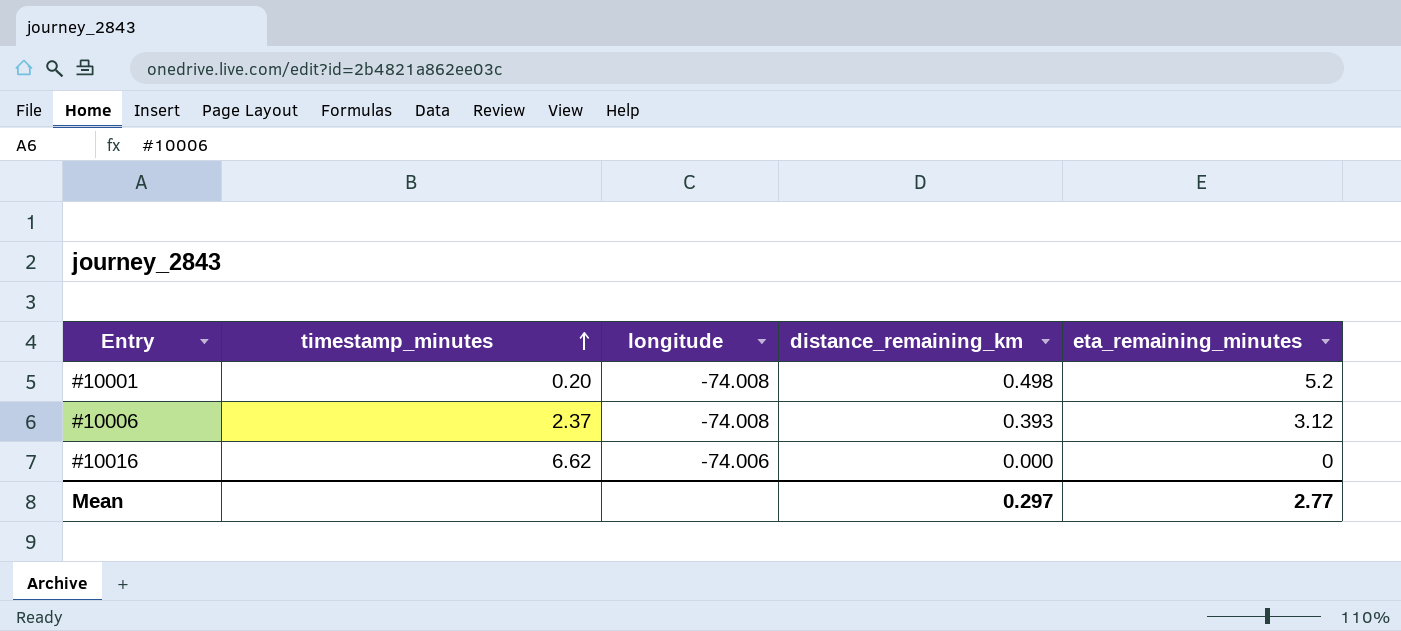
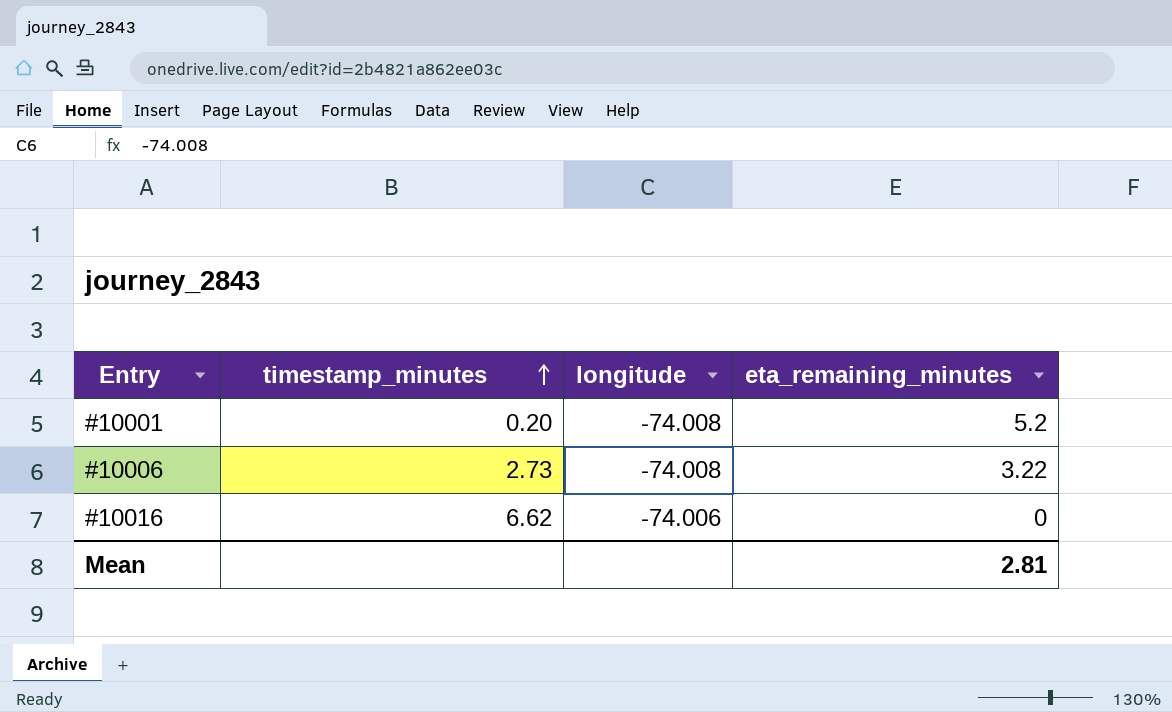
column distance_remaining_km | position: 4 -> none
#10006 | timestamp_minutes: 2.37 -> 2.73
#10006 | eta_remaining_minutes: 3.12 -> 3.22
Mean | eta_remaining_minutes: 2.77 -> 2.81

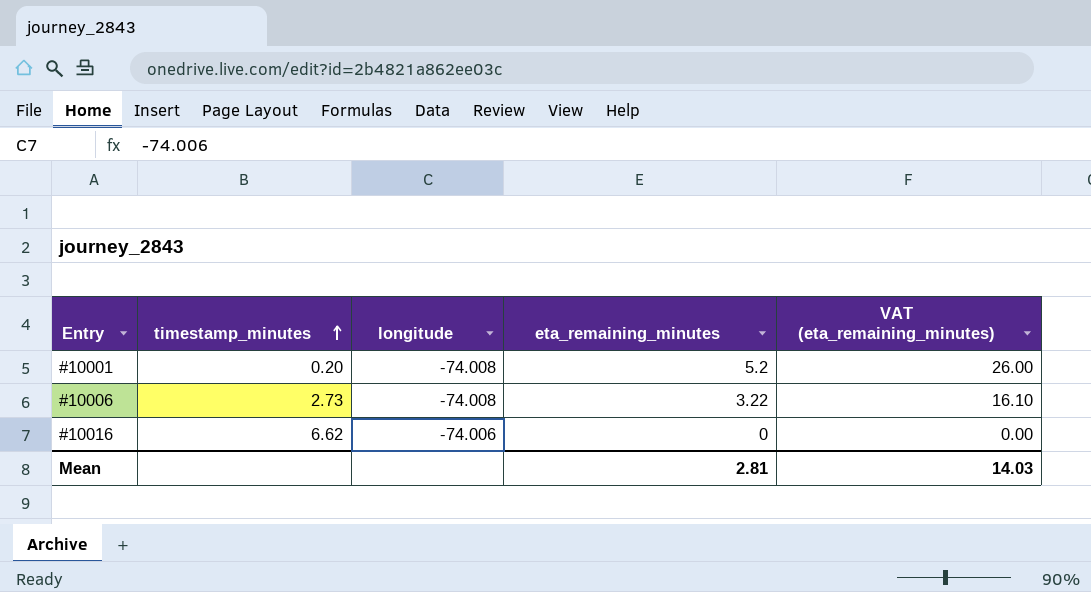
column VAT (eta_remaining_minutes) | formula: none -> [eta_remaining_minutes] * 5

